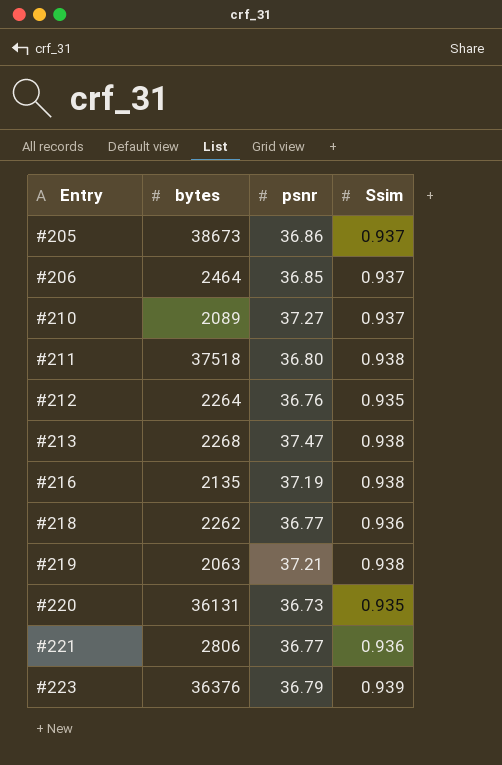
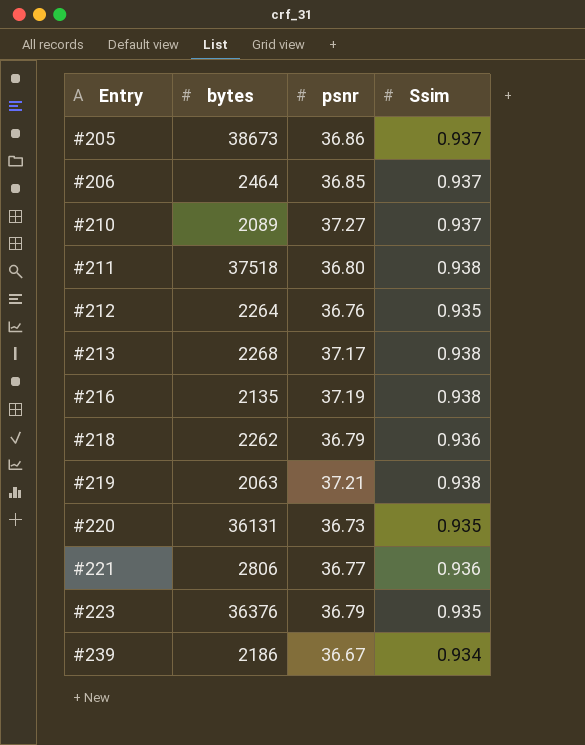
#213 | psnr: 37.47 -> 37.17
#218 | psnr: 36.77 -> 36.79
#223 | Ssim: 0.939 -> 0.935
row #239: none -> 2186 | 36.67 | 0.934

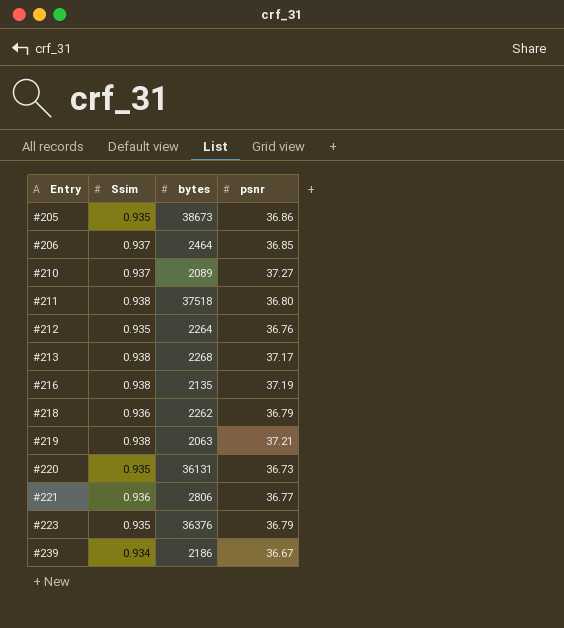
column Ssim | position: 4 -> 2
#205 | Ssim: 0.937 -> 0.935

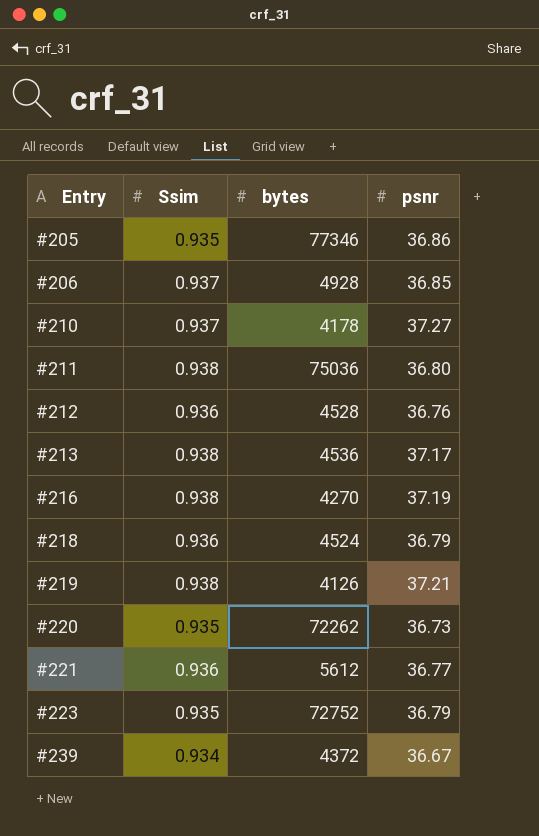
#205 | bytes: 38673 -> 77346
#206 | bytes: 2464 -> 4928
#210 | bytes: 2089 -> 4178
#211 | bytes: 37518 -> 75036
#212 | Ssim: 0.935 -> 0.936
#212 | bytes: 2264 -> 4528
#213 | bytes: 2268 -> 4536
#216 | bytes: 2135 -> 4270
#218 | bytes: 2262 -> 4524
#219 | bytes: 2063 -> 4126
#220 | bytes: 36131 -> 72262
#221 | bytes: 2806 -> 5612
#223 | bytes: 36376 -> 72752
#239 | bytes: 2186 -> 4372

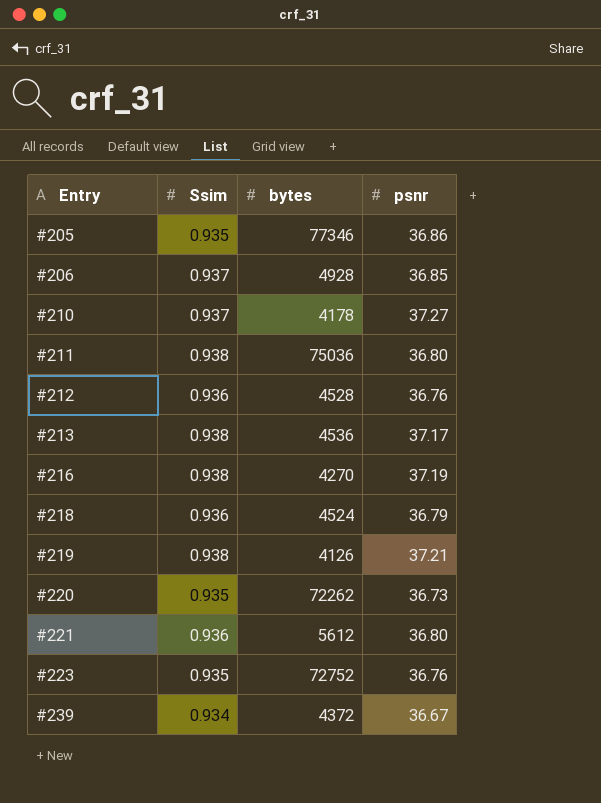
#221 | psnr: 36.77 -> 36.80
#223 | psnr: 36.79 -> 36.76

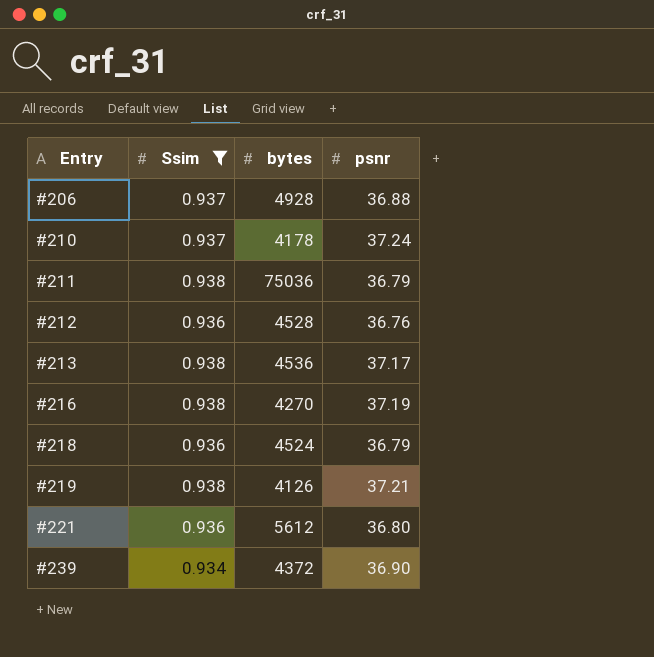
filter: none -> Ssim != 0.935
#206 | psnr: 36.85 -> 36.88
#210 | psnr: 37.27 -> 37.24
#211 | psnr: 36.80 -> 36.79
#239 | psnr: 36.67 -> 36.90

